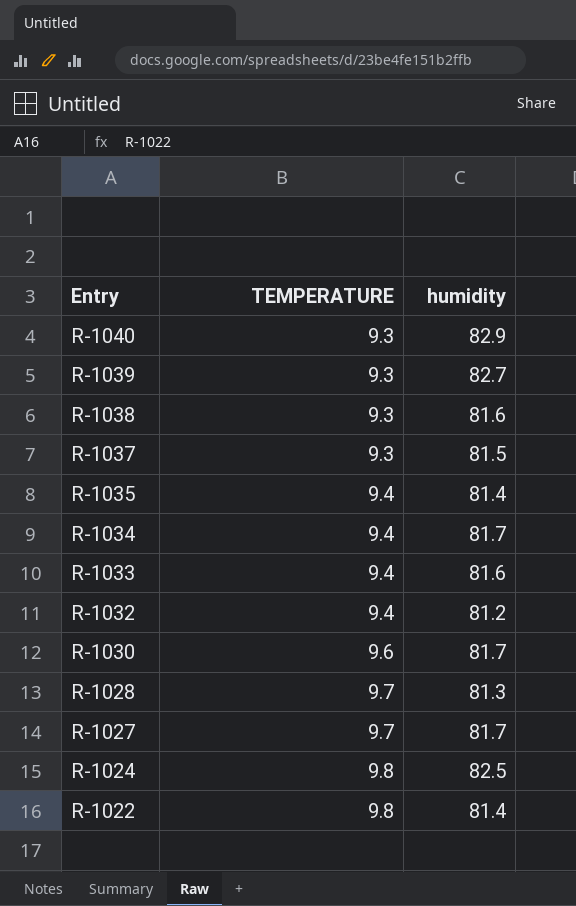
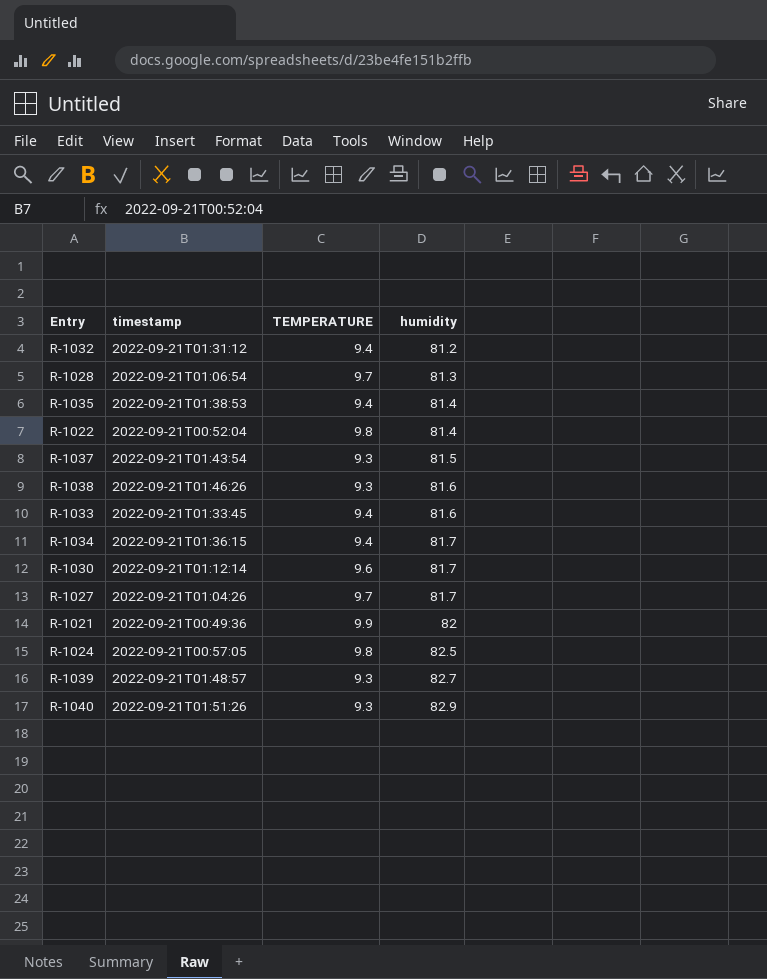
row order: Entry descending -> humidity ascending
column timestamp | position: none -> 2
row R-1021: none -> 2022-09-21T00:49:36 | 9.9 | 82

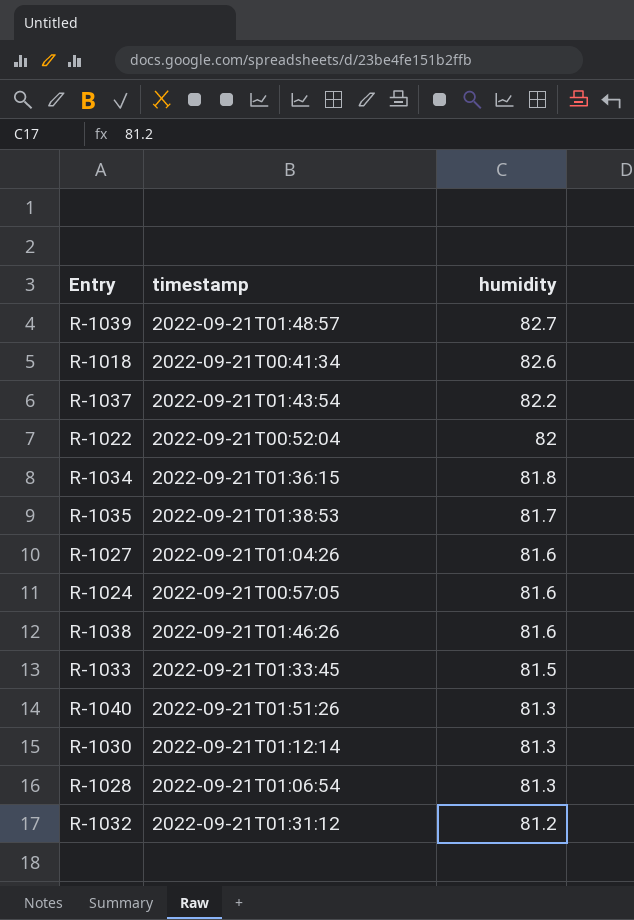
row order: humidity ascending -> humidity descending
column TEMPERATURE | position: 3 -> none
row R-1021: 2022-09-21T00:49:36 | 9.9 | 82 -> none
row R-1018: none -> 2022-09-21T00:41:34 | 82.6
R-1037 | humidity: 81.5 -> 82.2
R-1022 | humidity: 81.4 -> 82
R-1034 | humidity: 81.7 -> 81.8
R-1035 | humidity: 81.4 -> 81.7
R-1027 | humidity: 81.7 -> 81.6
R-1024 | humidity: 82.5 -> 81.6
R-1033 | humidity: 81.6 -> 81.5
R-1040 | humidity: 82.9 -> 81.3
R-1030 | humidity: 81.7 -> 81.3

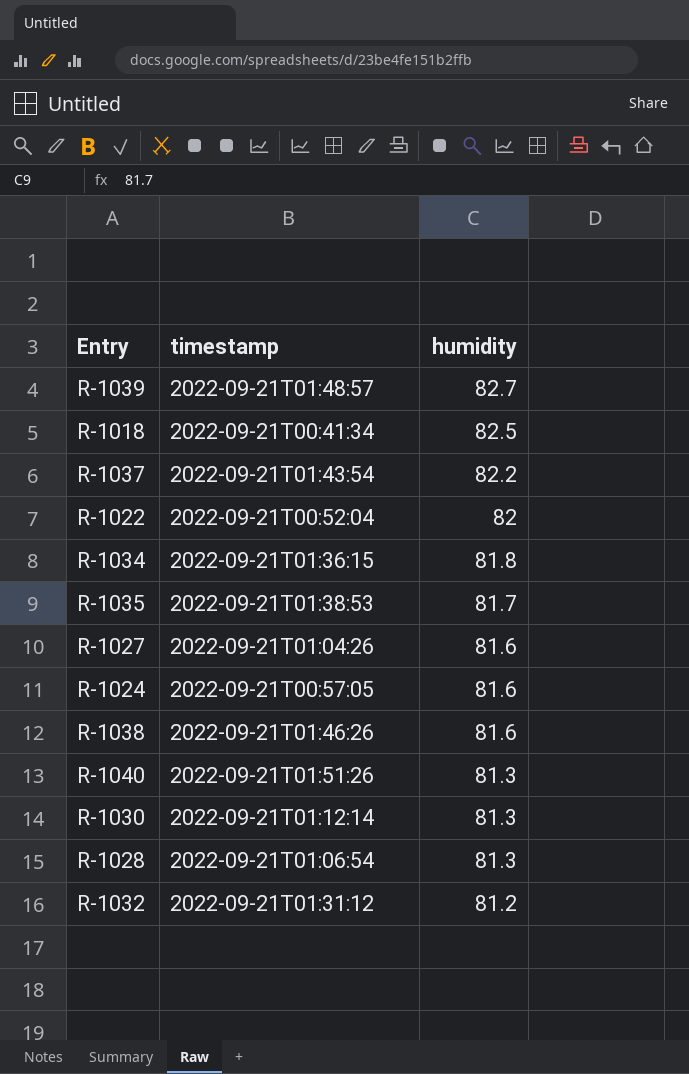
row R-1033: 2022-09-21T01:33:45 | 81.5 -> none
R-1018 | humidity: 82.6 -> 82.5

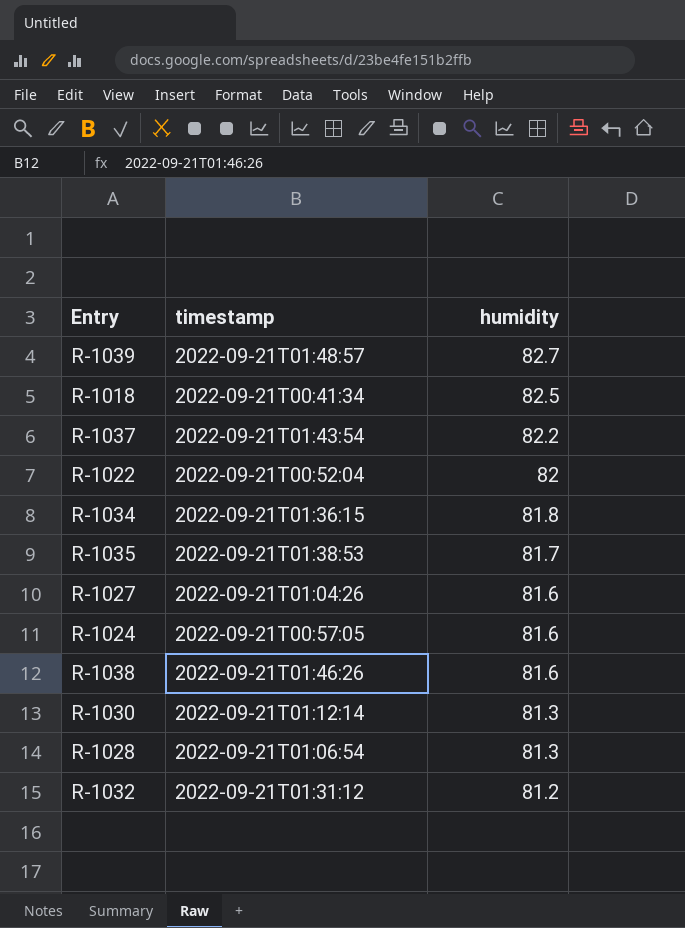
row R-1040: 2022-09-21T01:51:26 | 81.3 -> none

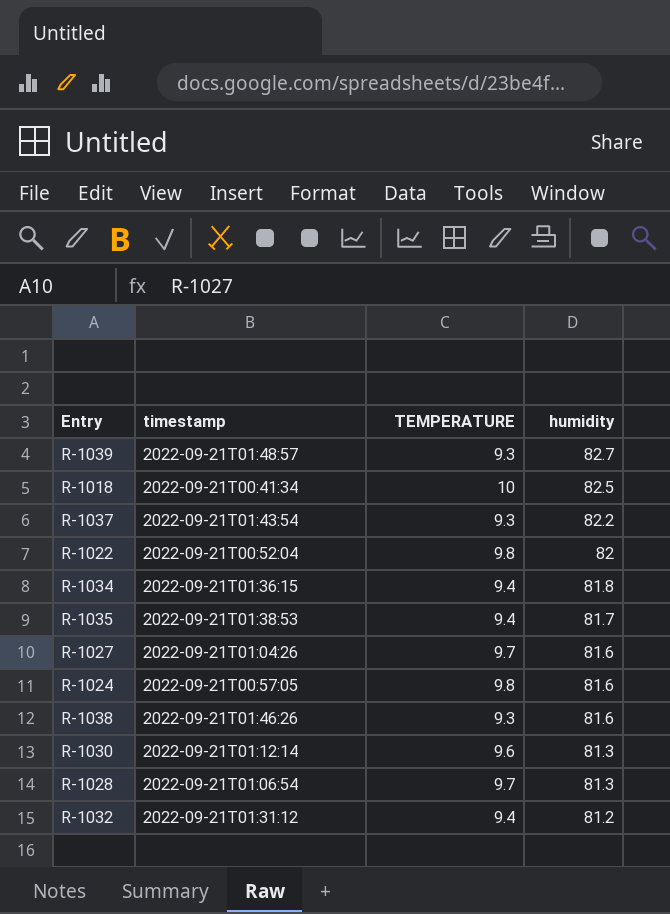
column TEMPERATURE | position: none -> 3

